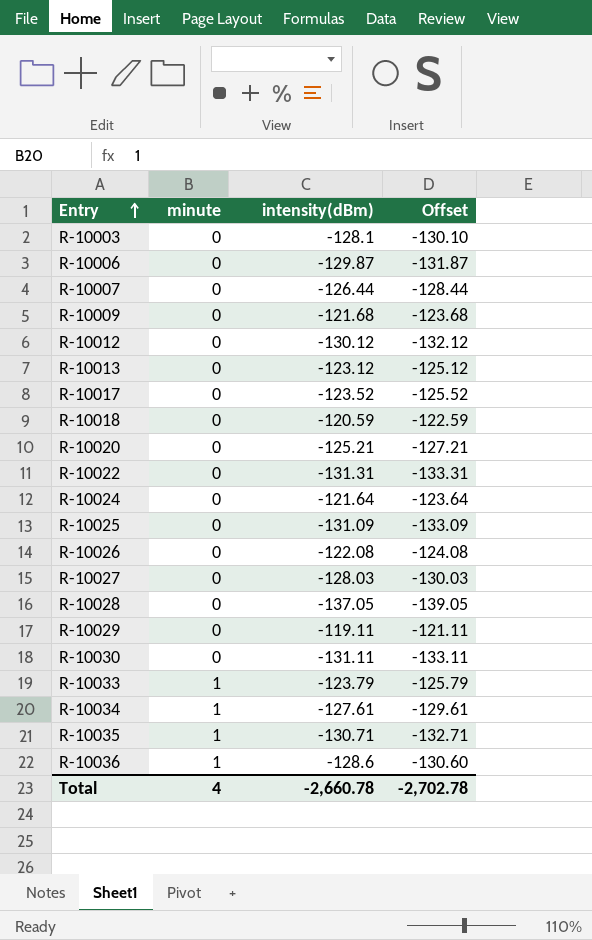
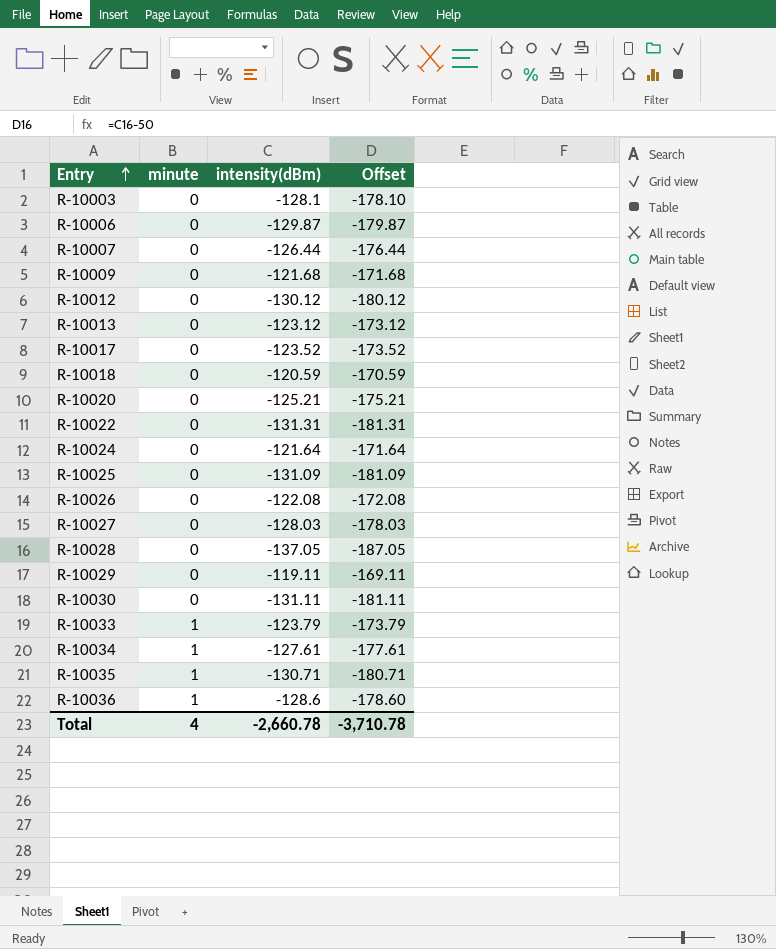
column Offset | formula: [intensity(dBm)] - 2 -> [intensity(dBm)] - 50
Total | Offset: -2,702.78 -> -3,710.78

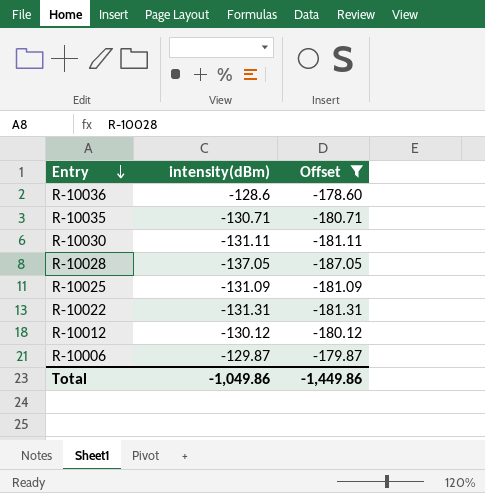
filter: none -> Offset <= -178.60
row order: Entry ascending -> Entry descending
column minute | position: 2 -> none
Total | intensity(dBm): -2,660.78 -> -1,049.86
Total | Offset: -3,710.78 -> -1,449.86

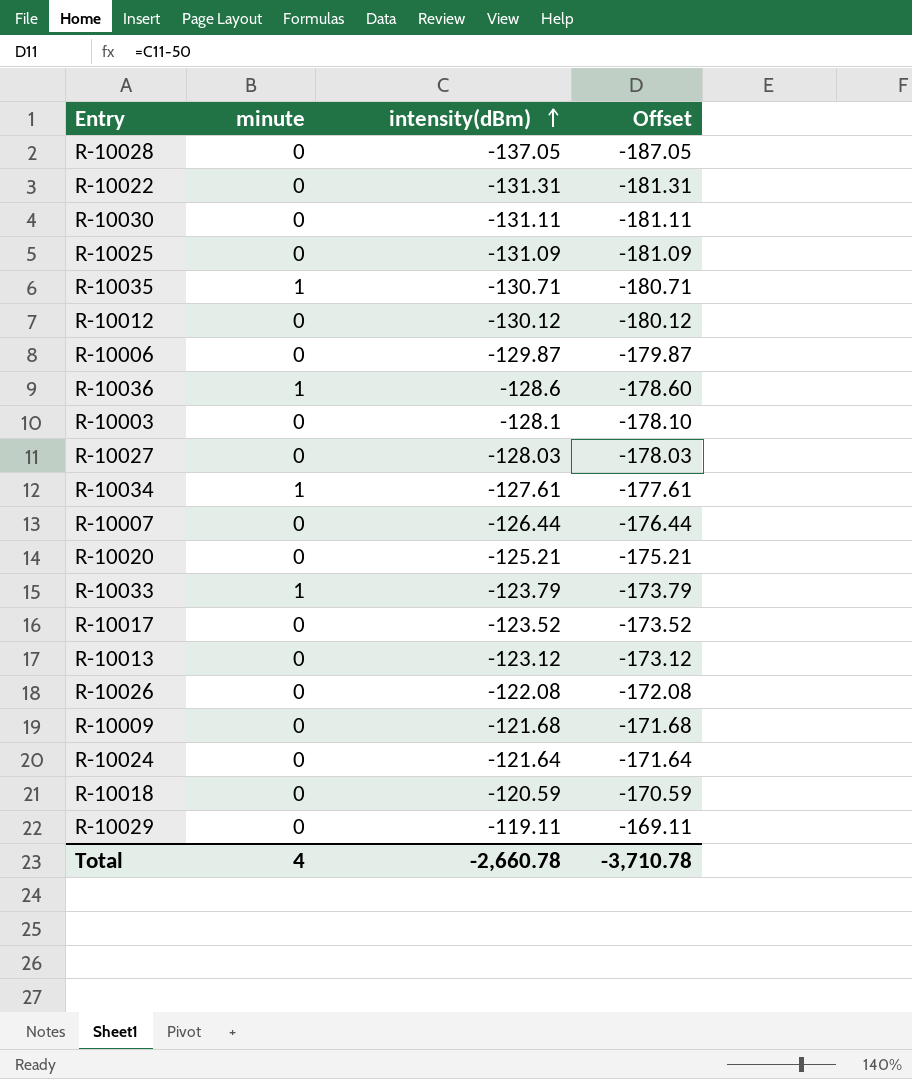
filter: Offset <= -178.60 -> none
row order: Entry descending -> intensity(dBm) ascending
column minute | position: none -> 2
Total | intensity(dBm): -1,049.86 -> -2,660.78
Total | Offset: -1,449.86 -> -3,710.78

